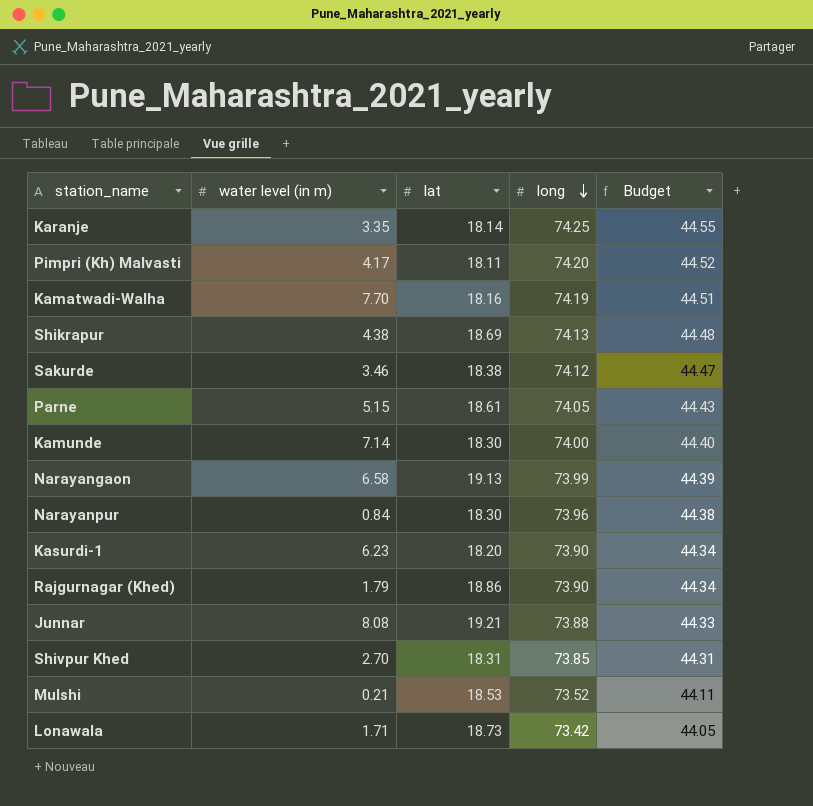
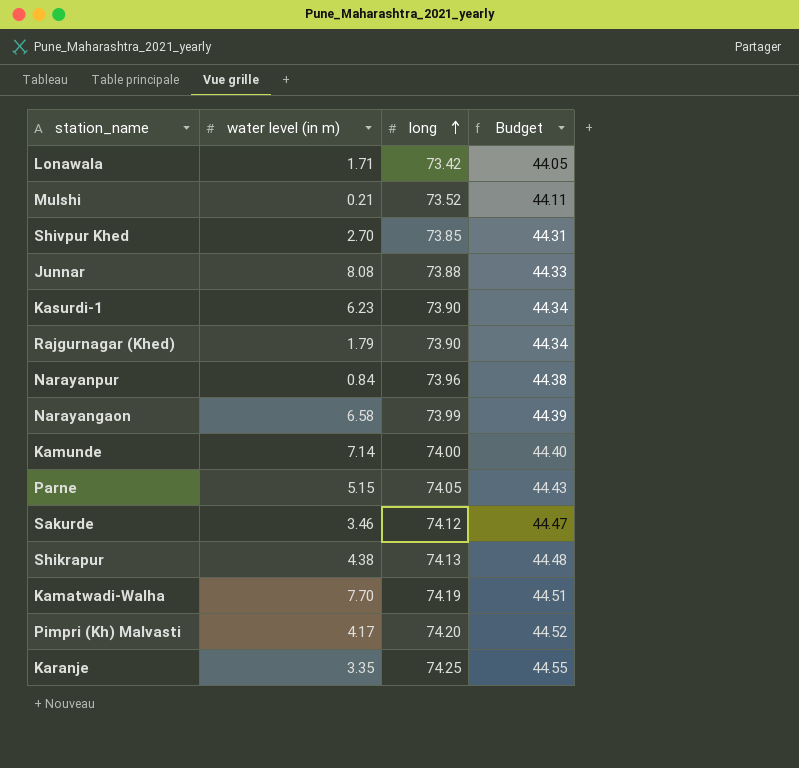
row order: long descending -> long ascending
column lat | position: 3 -> none

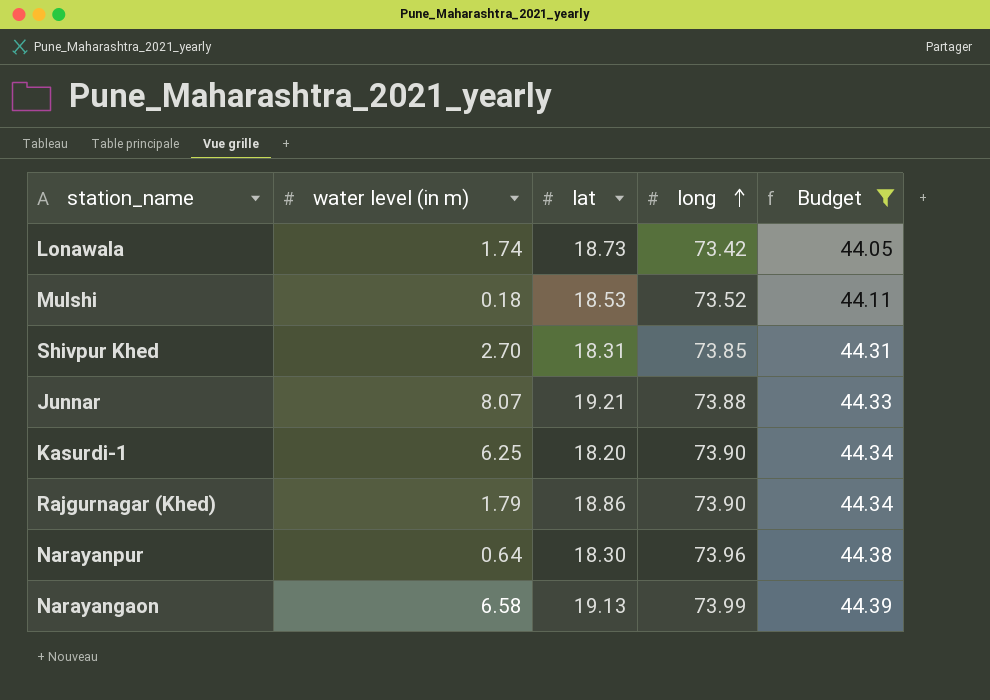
filter: none -> Budget <= 44.39
column lat | position: none -> 3
Lonawala | water level (in m): 1.71 -> 1.74
Mulshi | water level (in m): 0.21 -> 0.18
Junnar | water level (in m): 8.08 -> 8.07
Kasurdi-1 | water level (in m): 6.23 -> 6.25
Narayanpur | water level (in m): 0.84 -> 0.64

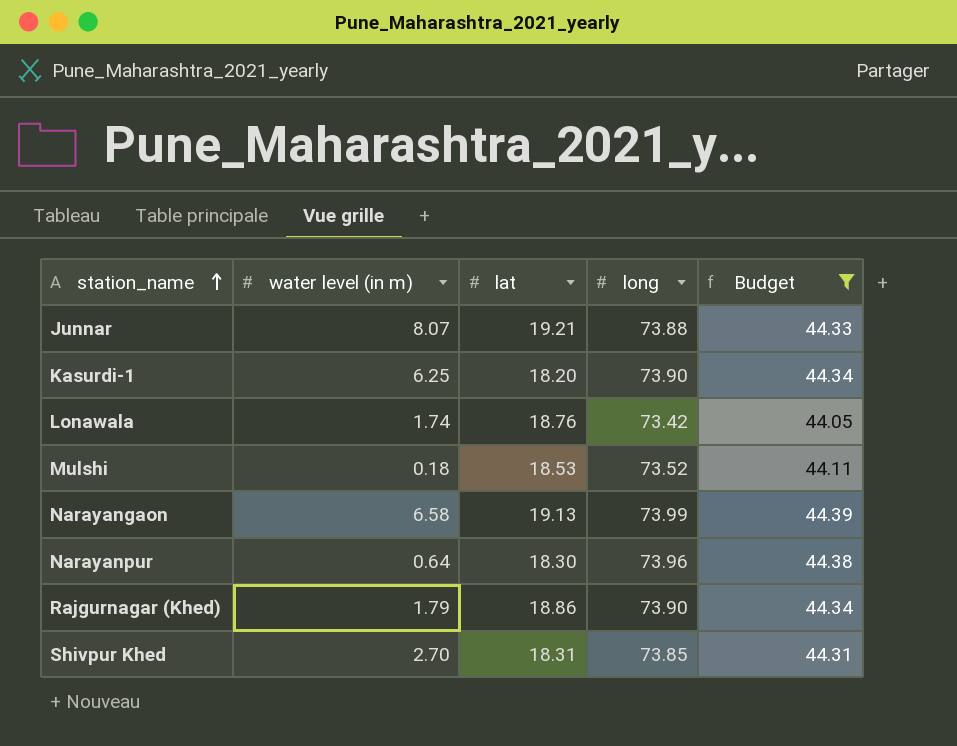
row order: long ascending -> station_name ascending
Lonawala | lat: 18.73 -> 18.76

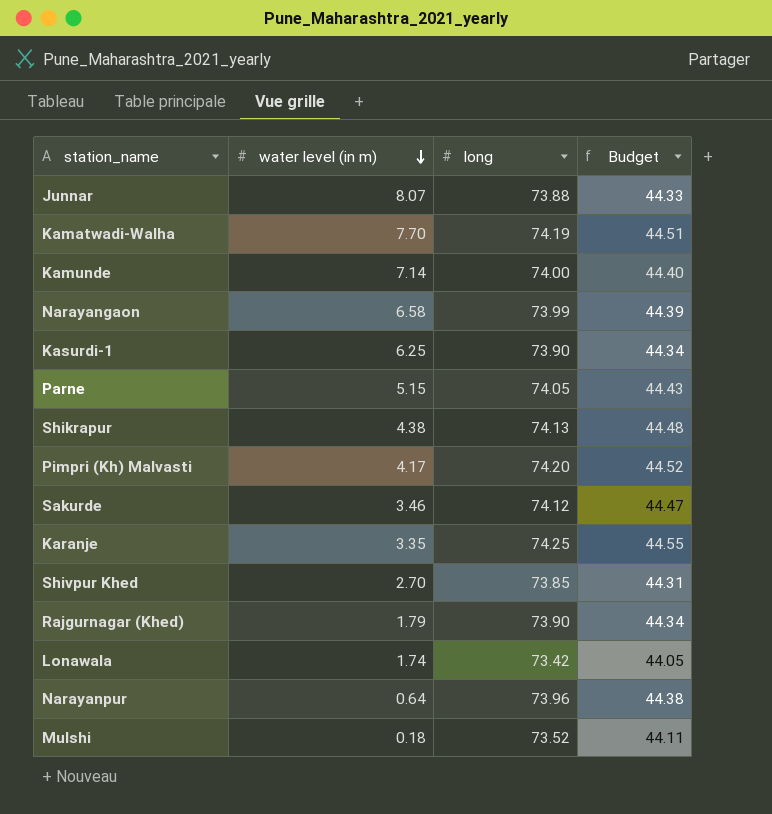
filter: Budget <= 44.39 -> none
row order: station_name ascending -> water level (in m) descending
column lat | position: 3 -> none

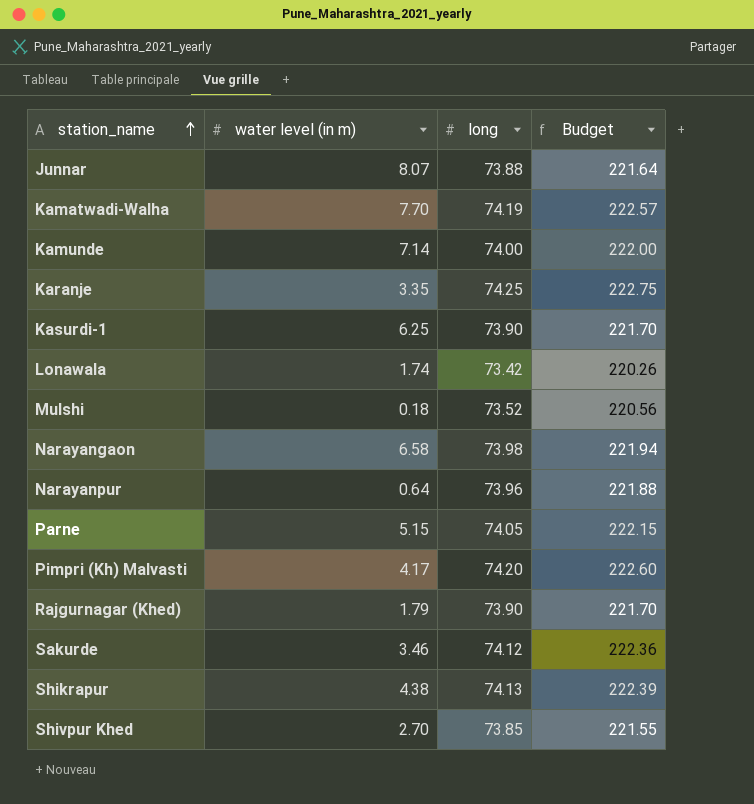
row order: water level (in m) descending -> station_name ascending
column Budget | formula: [long] * 0.6 -> [long] * 3
Narayangaon | long: 73.99 -> 73.98

